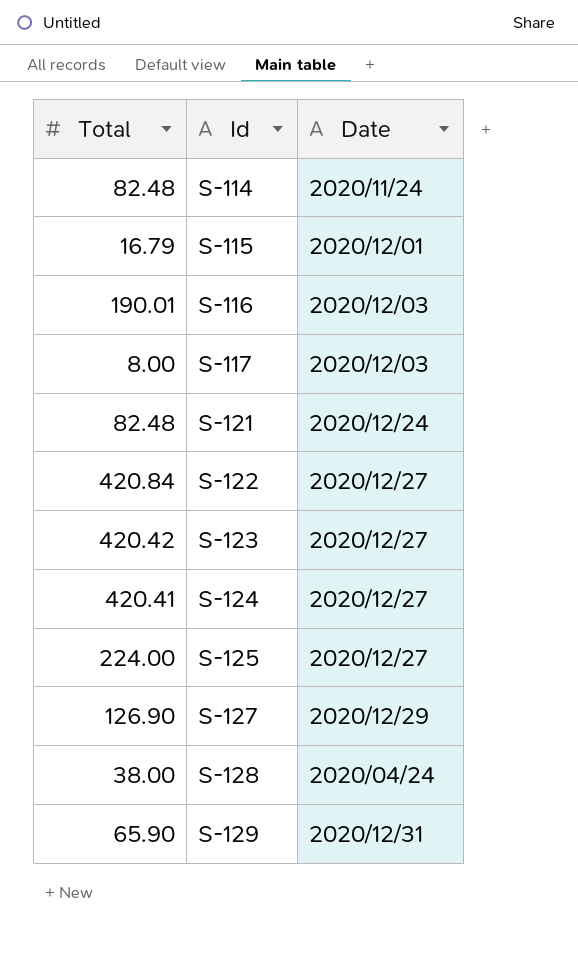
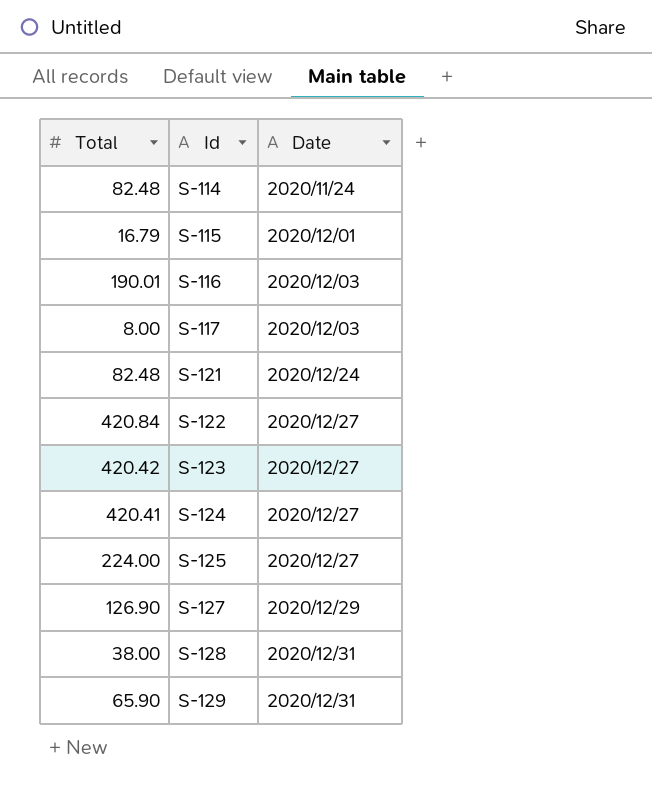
S-128 | Date: 2020/04/24 -> 2020/12/31

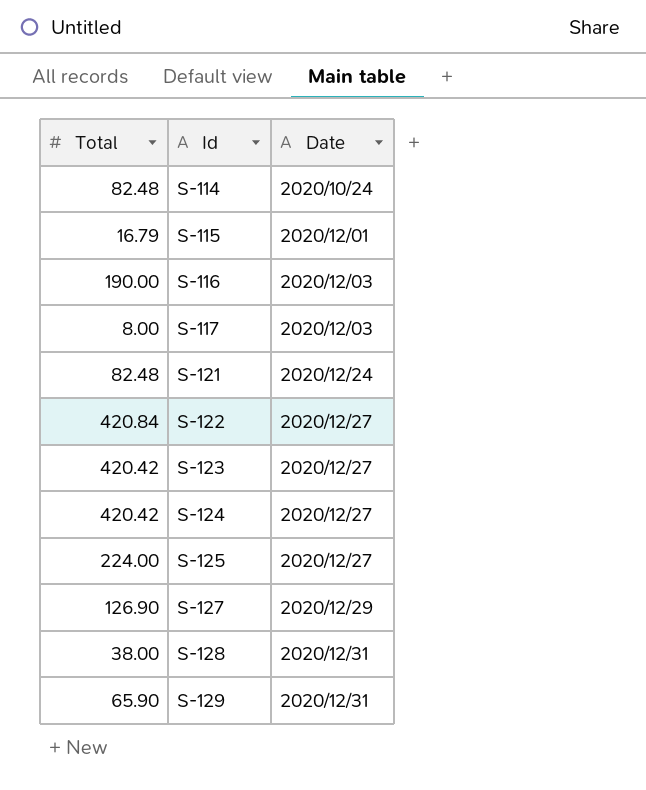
S-114 | Date: 2020/11/24 -> 2020/10/24
S-116 | Total: 190.01 -> 190.00
S-124 | Total: 420.41 -> 420.42

